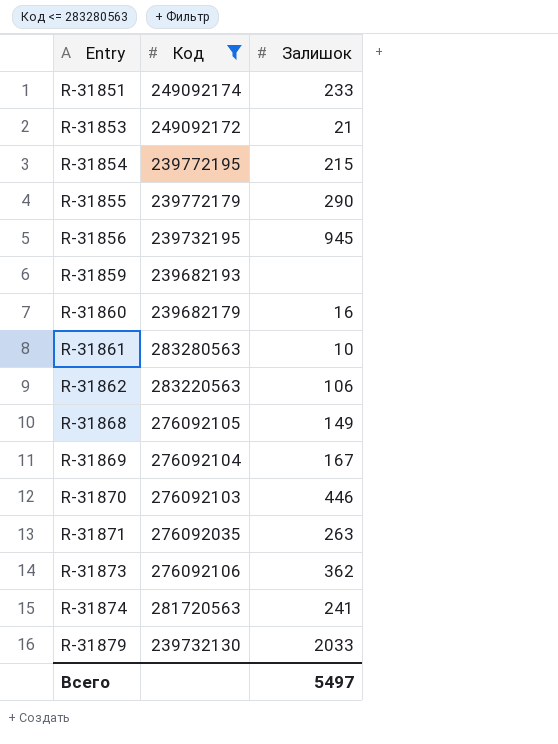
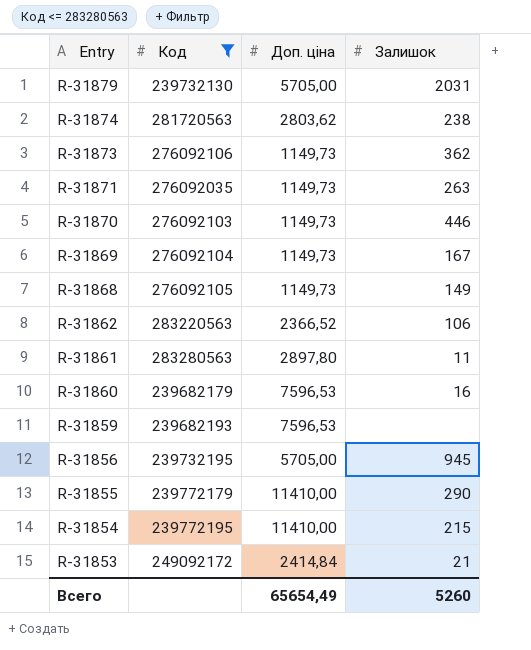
row order: Entry ascending -> Entry descending
column Доп. ціна | position: none -> 3
row R-31851: 249092174 | 233 -> none
R-31879 | Залишок: 2033 -> 2031
R-31874 | Залишок: 241 -> 238
R-31861 | Залишок: 10 -> 11
Всего | Залишок: 5497 -> 5260

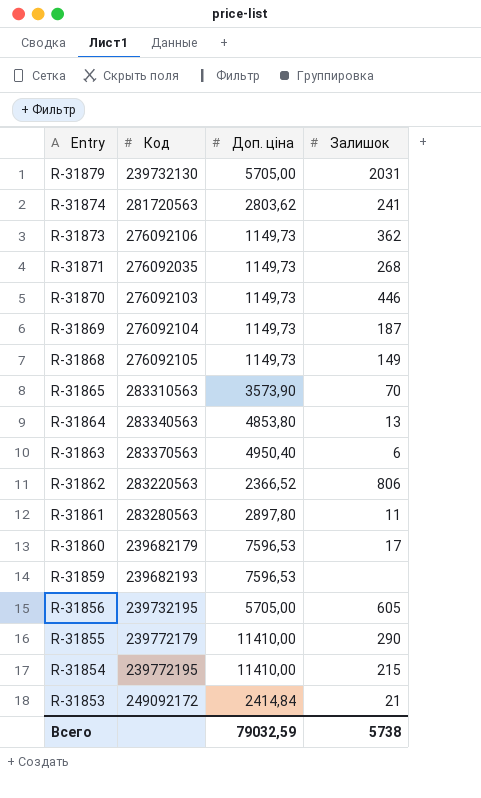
filter: Код <= 283280563 -> none
R-31874 | Залишок: 238 -> 241
R-31871 | Залишок: 263 -> 268
R-31869 | Залишок: 167 -> 187
R-31862 | Залишок: 106 -> 806
R-31860 | Залишок: 16 -> 17
R-31856 | Залишок: 945 -> 605
Всего | Доп. ціна: 65654,49 -> 79032,59
Всего | Залишок: 5260 -> 5738

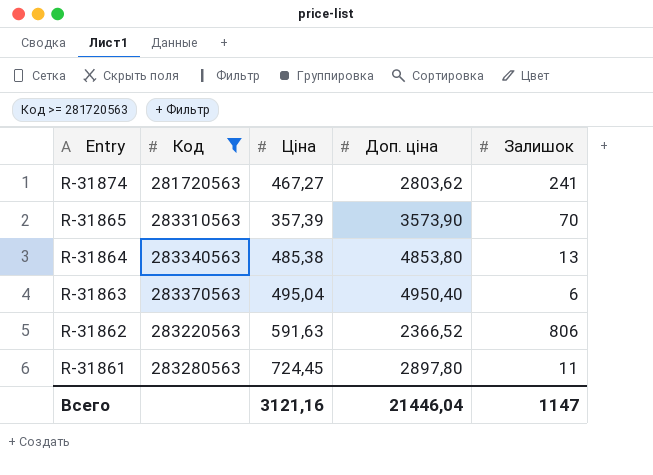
filter: none -> Код >= 281720563
column Ціна | position: none -> 3
Всего | Доп. ціна: 79032,59 -> 21446,04
Всего | Залишок: 5738 -> 1147

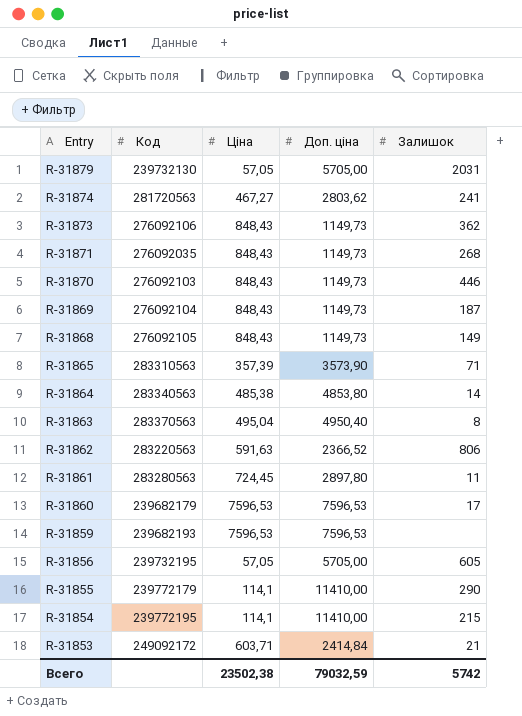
filter: Код >= 281720563 -> none
R-31865 | Залишок: 70 -> 71
R-31864 | Залишок: 13 -> 14
R-31863 | Залишок: 6 -> 8
Всего | Ціна: 3121,16 -> 23502,38
Всего | Доп. ціна: 21446,04 -> 79032,59
Всего | Залишок: 1147 -> 5742

